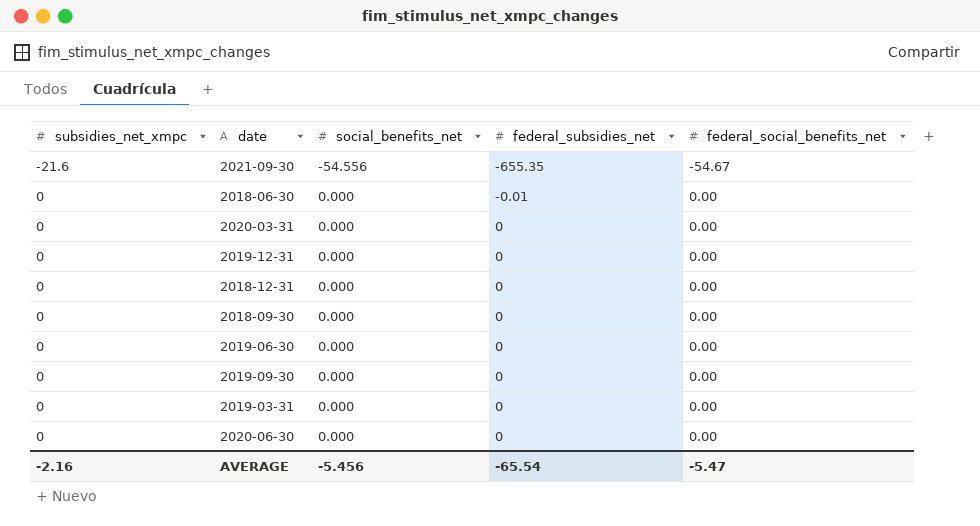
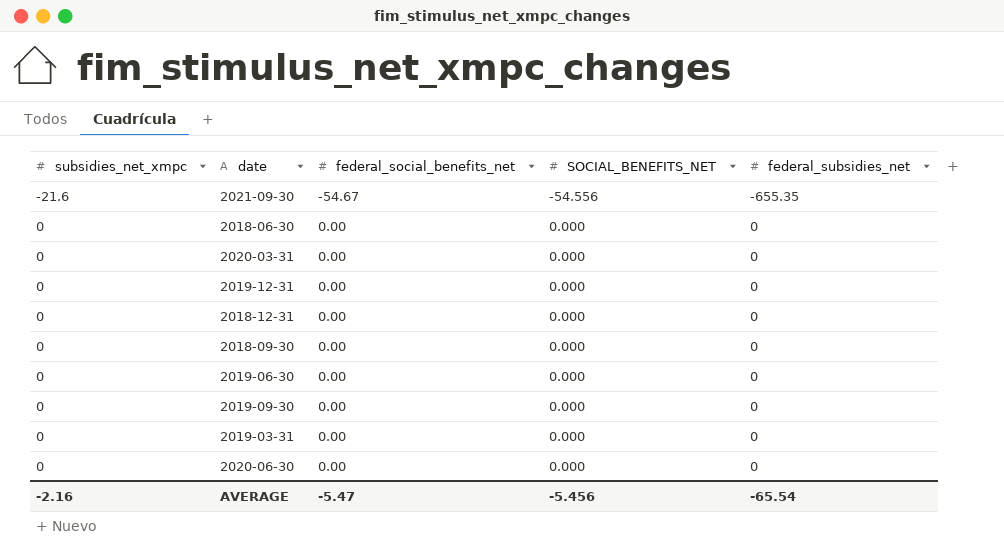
column federal_social_benefits_net | position: 5 -> 3
column name: social_benefits_net -> SOCIAL_BENEFITS_NET
2018-06-30 | federal_subsidies_net: -0.01 -> 0

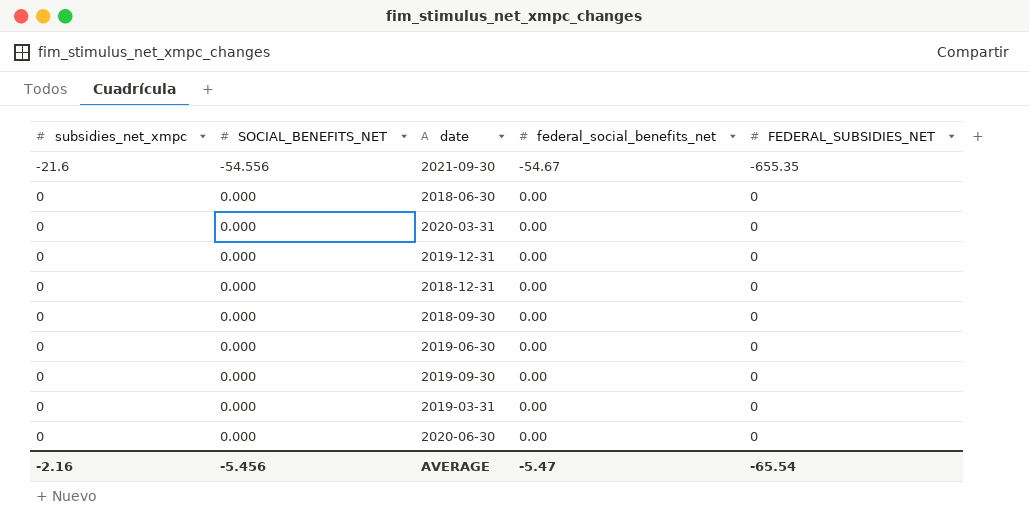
column SOCIAL_BENEFITS_NET | position: 4 -> 2
column name: federal_subsidies_net -> FEDERAL_SUBSIDIES_NET

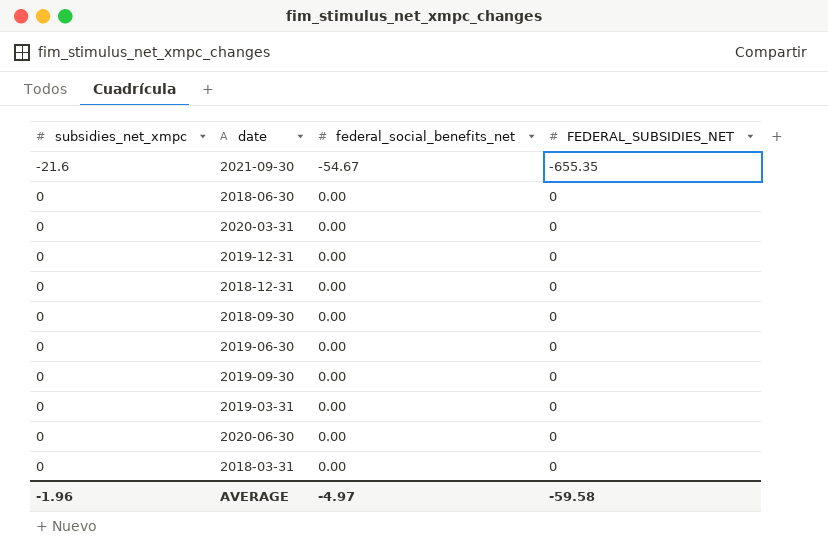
column SOCIAL_BENEFITS_NET | position: 2 -> none
row 2018-03-31: none -> 0 | 0.00 | 0
AVERAGE | subsidies_net_xmpc: -2.16 -> -1.96
AVERAGE | federal_social_benefits_net: -5.47 -> -4.97
AVERAGE | FEDERAL_SUBSIDIES_NET: -65.54 -> -59.58

